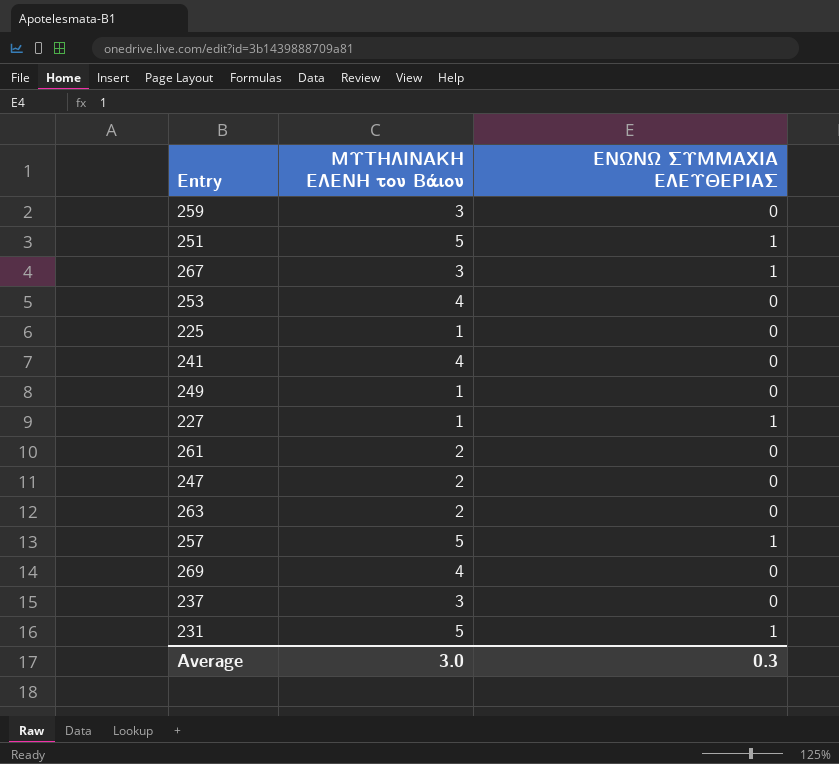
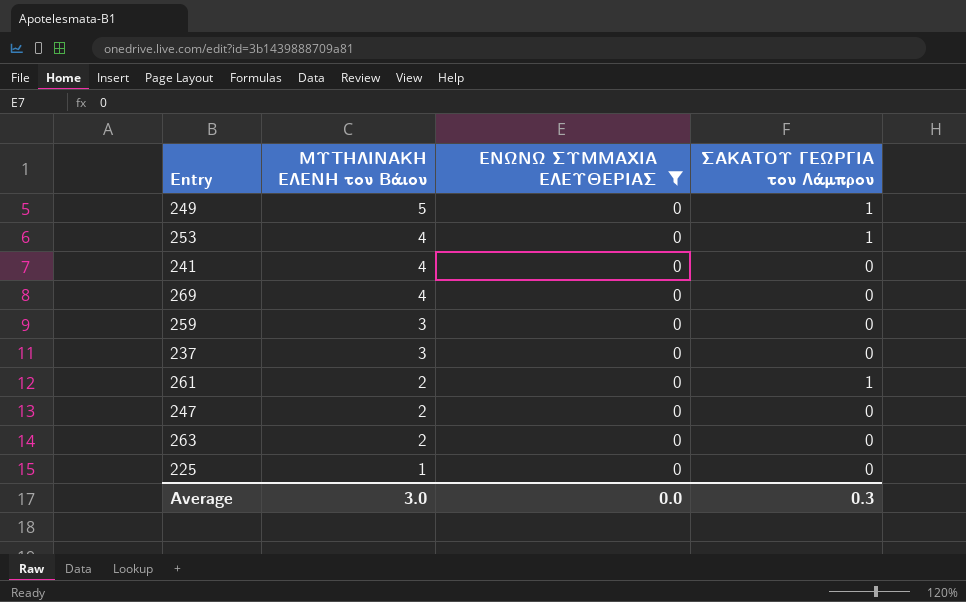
filter: none -> ΕΝΩΝΩ ΣΥΜΜΑΧΙΑ ΕΛΕΥΘΕΡΙΑΣ = 0
row order: none -> ΜΥΤΗΛΙΝΑΚΗ ΕΛΕΝΗ του Βάιου descending
column ΣΑΚΑΤΟΥ ΓΕΩΡΓΙΑ του Λάμπρου | position: none -> 4
249 | ΜΥΤΗΛΙΝΑΚΗ ΕΛΕΝΗ του Βάιου: 1 -> 5
Average | ΕΝΩΝΩ ΣΥΜΜΑΧΙΑ ΕΛΕΥΘΕΡΙΑΣ: 0.3 -> 0.0

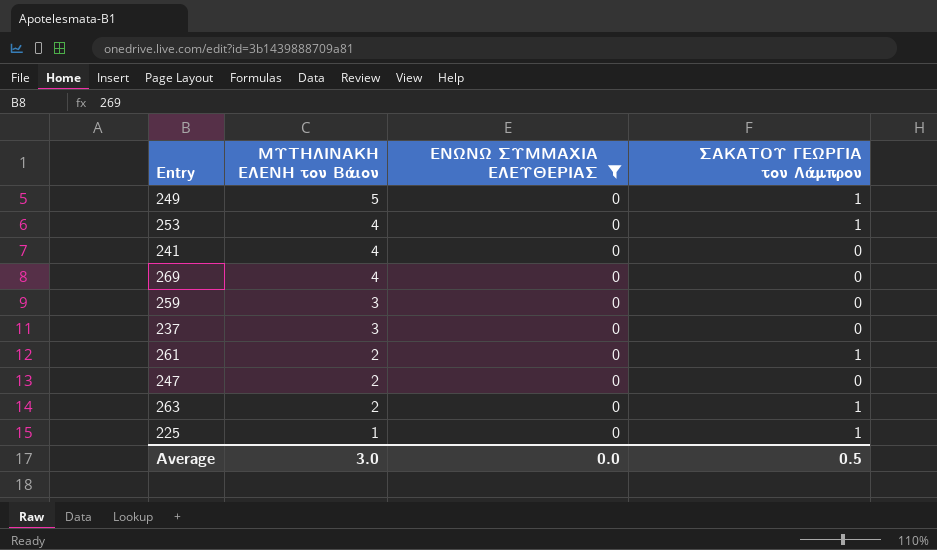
263 | ΣΑΚΑΤΟΥ ΓΕΩΡΓΙΑ του Λάμπρου: 0 -> 1
225 | ΣΑΚΑΤΟΥ ΓΕΩΡΓΙΑ του Λάμπρου: 0 -> 1
Average | ΣΑΚΑΤΟΥ ΓΕΩΡΓΙΑ του Λάμπρου: 0.3 -> 0.5

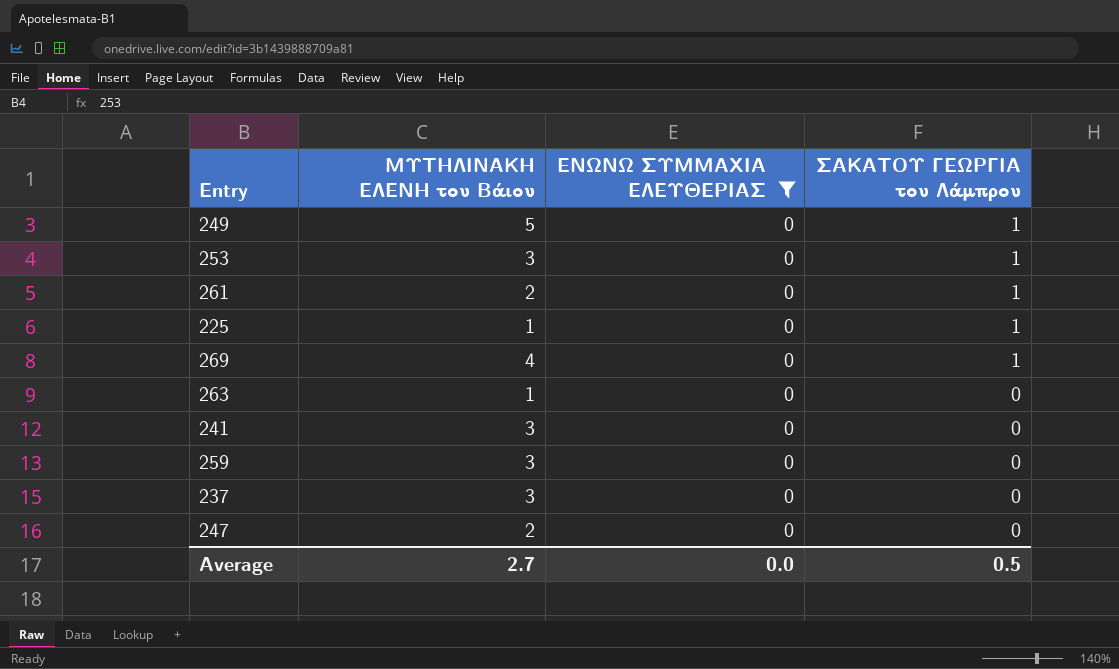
row order: ΜΥΤΗΛΙΝΑΚΗ ΕΛΕΝΗ του Βάιου descending -> ΣΑΚΑΤΟΥ ΓΕΩΡΓΙΑ του Λάμπρου descending
253 | ΜΥΤΗΛΙΝΑΚΗ ΕΛΕΝΗ του Βάιου: 4 -> 3
269 | ΣΑΚΑΤΟΥ ΓΕΩΡΓΙΑ του Λάμπρου: 0 -> 1
263 | ΜΥΤΗΛΙΝΑΚΗ ΕΛΕΝΗ του Βάιου: 2 -> 1
263 | ΣΑΚΑΤΟΥ ΓΕΩΡΓΙΑ του Λάμπρου: 1 -> 0
241 | ΜΥΤΗΛΙΝΑΚΗ ΕΛΕΝΗ του Βάιου: 4 -> 3
Average | ΜΥΤΗΛΙΝΑΚΗ ΕΛΕΝΗ του Βάιου: 3.0 -> 2.7

